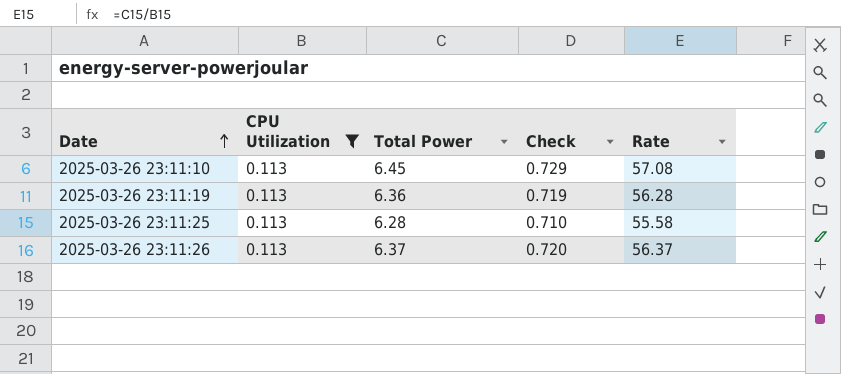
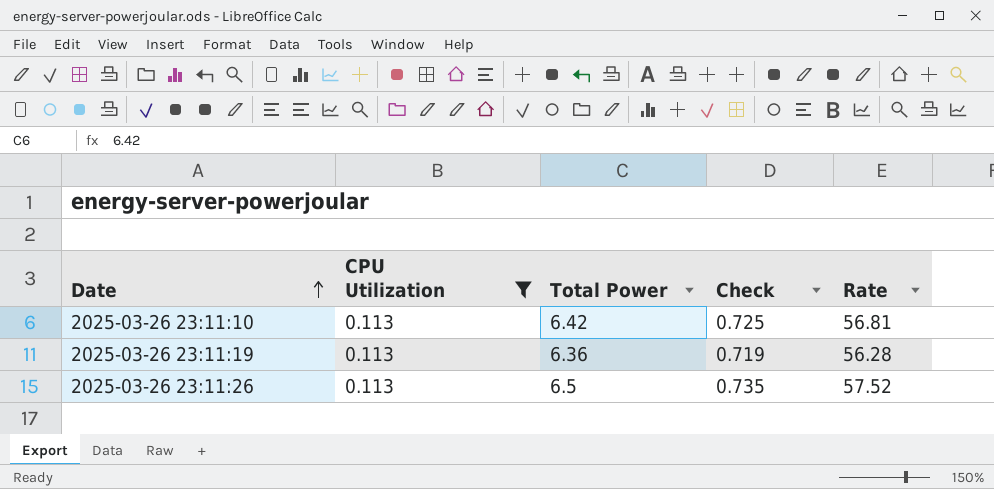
row 2025-03-26 23:11:25: 0.113 | 6.28 | 0.710 | 55.58 -> none
2025-03-26 23:11:10 | Total Power: 6.45 -> 6.42
2025-03-26 23:11:10 | Check: 0.729 -> 0.725
2025-03-26 23:11:10 | Rate: 57.08 -> 56.81
2025-03-26 23:11:26 | Total Power: 6.37 -> 6.5
2025-03-26 23:11:26 | Check: 0.720 -> 0.735
2025-03-26 23:11:26 | Rate: 56.37 -> 57.52

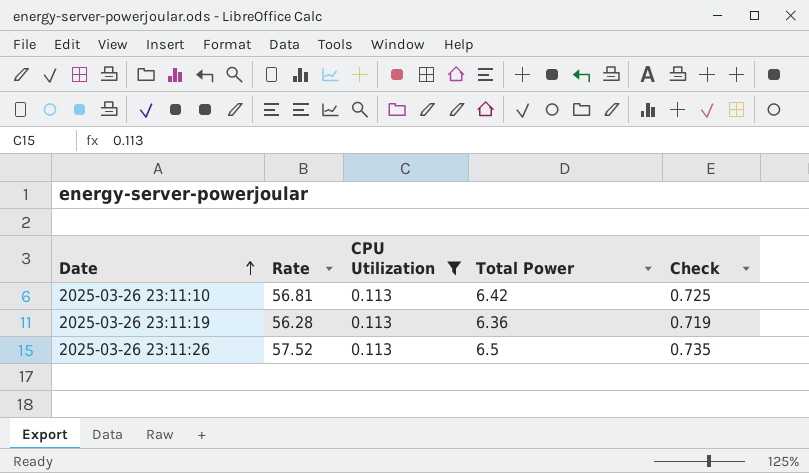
column Rate | position: 5 -> 2

